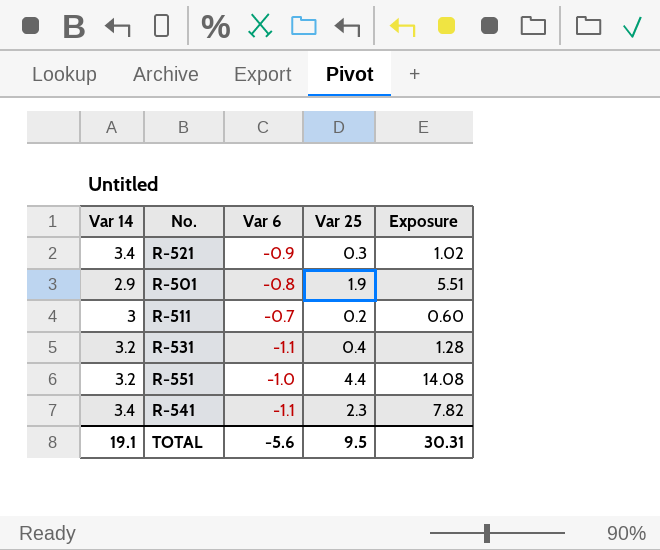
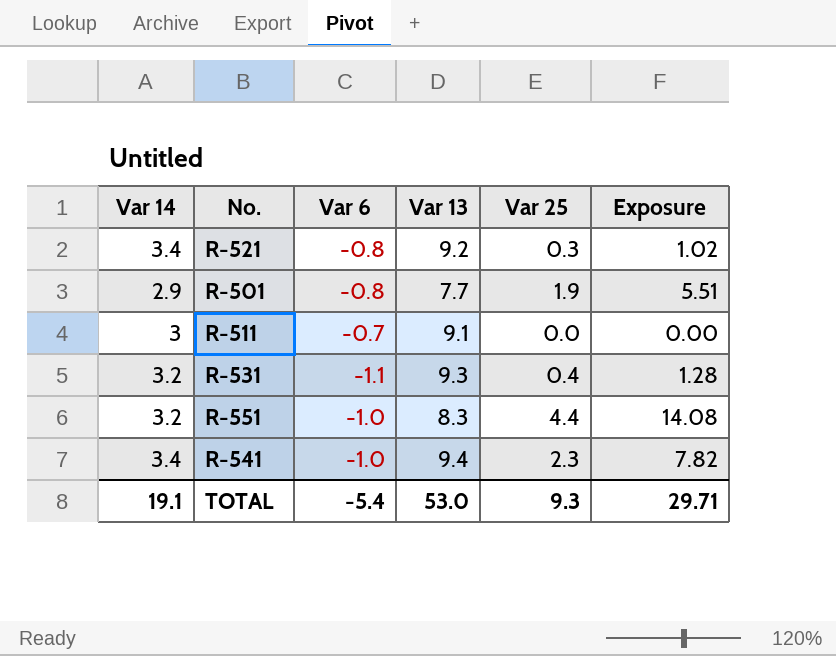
column Var 13 | position: none -> 4
R-521 | Var 6: -0.9 -> -0.8
R-511 | Var 25: 0.2 -> 0.0
R-511 | Exposure: 0.60 -> 0.00
R-541 | Var 6: -1.1 -> -1.0
TOTAL | Var 6: -5.6 -> -5.4
TOTAL | Var 25: 9.5 -> 9.3
TOTAL | Exposure: 30.31 -> 29.71

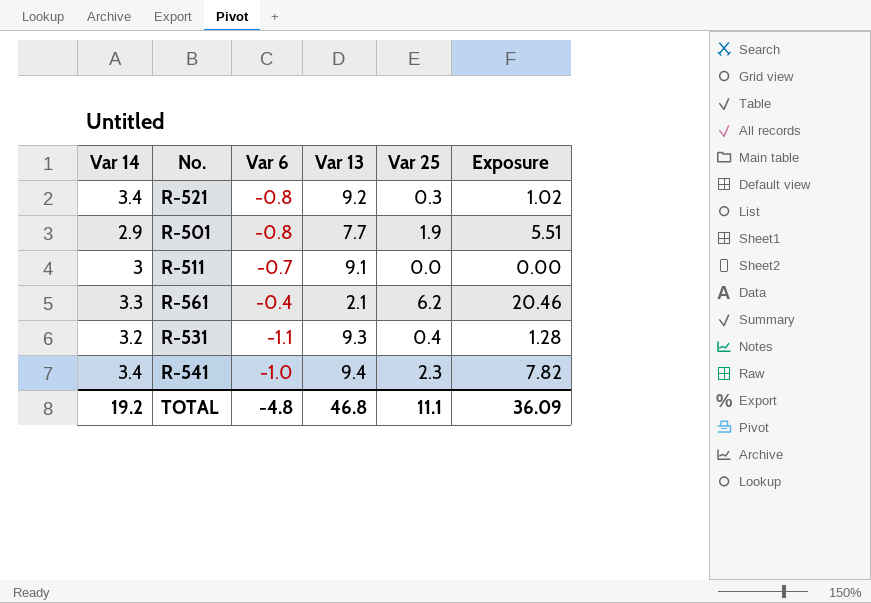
row R-551: 3.2 | -1.0 | 8.3 | 4.4 | 14.08 -> none
row R-561: none -> 3.3 | -0.4 | 2.1 | 6.2 | 20.46
TOTAL | Var 14: 19.1 -> 19.2
TOTAL | Var 6: -5.4 -> -4.8
TOTAL | Var 13: 53.0 -> 46.8
TOTAL | Var 25: 9.3 -> 11.1
TOTAL | Exposure: 29.71 -> 36.09

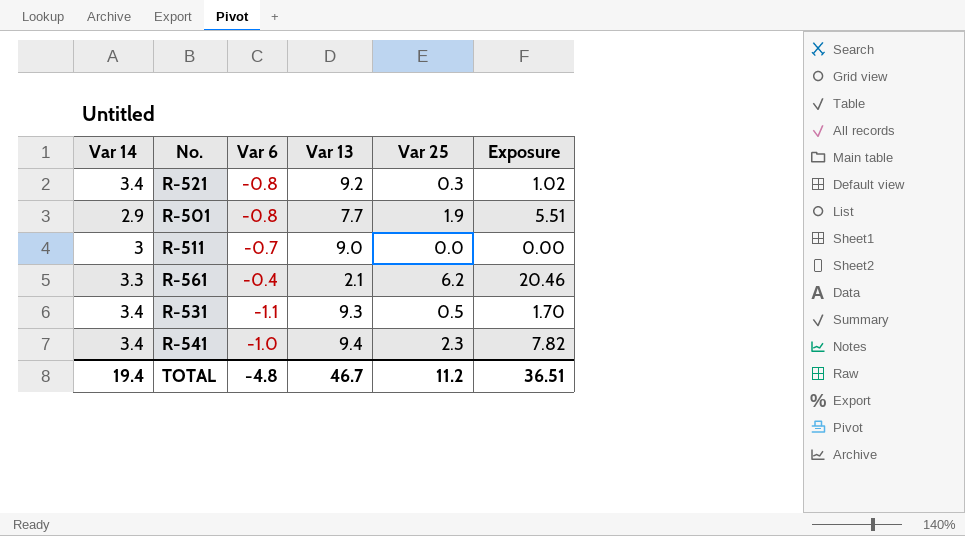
R-511 | Var 13: 9.1 -> 9.0
R-531 | Var 14: 3.2 -> 3.4
R-531 | Var 25: 0.4 -> 0.5
R-531 | Exposure: 1.28 -> 1.70
TOTAL | Var 14: 19.2 -> 19.4
TOTAL | Var 13: 46.8 -> 46.7
TOTAL | Var 25: 11.1 -> 11.2
TOTAL | Exposure: 36.09 -> 36.51

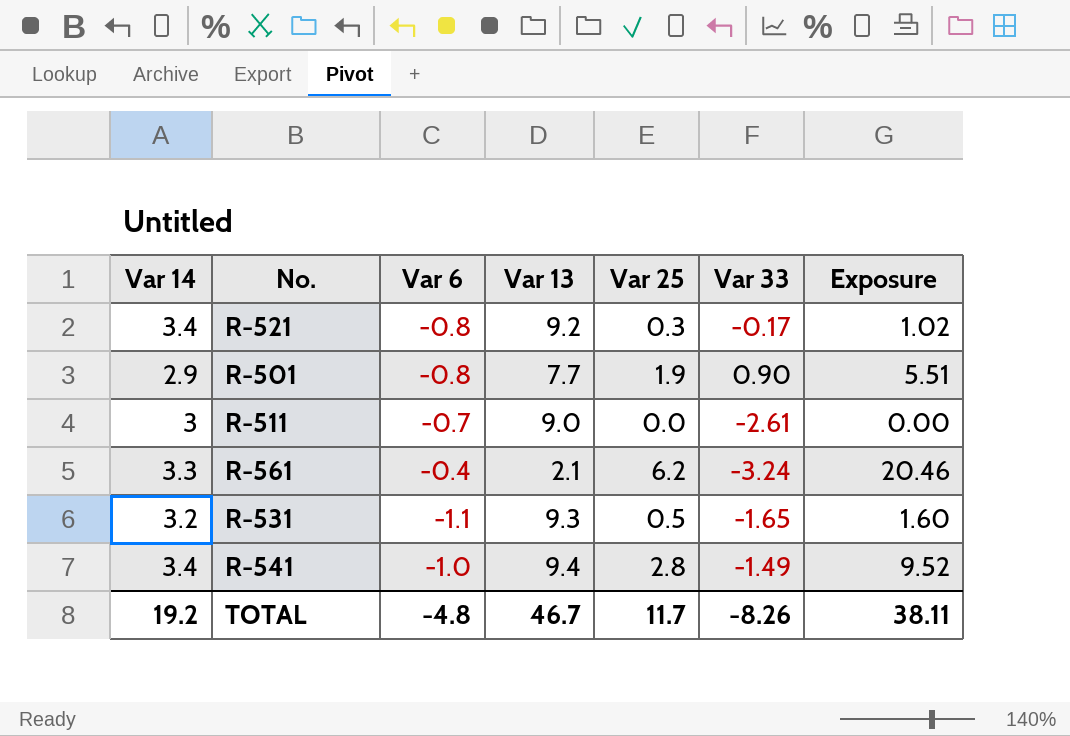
column Var 33 | position: none -> 6
R-531 | Var 14: 3.4 -> 3.2
R-531 | Exposure: 1.70 -> 1.60
R-541 | Var 25: 2.3 -> 2.8
R-541 | Exposure: 7.82 -> 9.52
TOTAL | Var 14: 19.4 -> 19.2
TOTAL | Var 25: 11.2 -> 11.7
TOTAL | Exposure: 36.51 -> 38.11

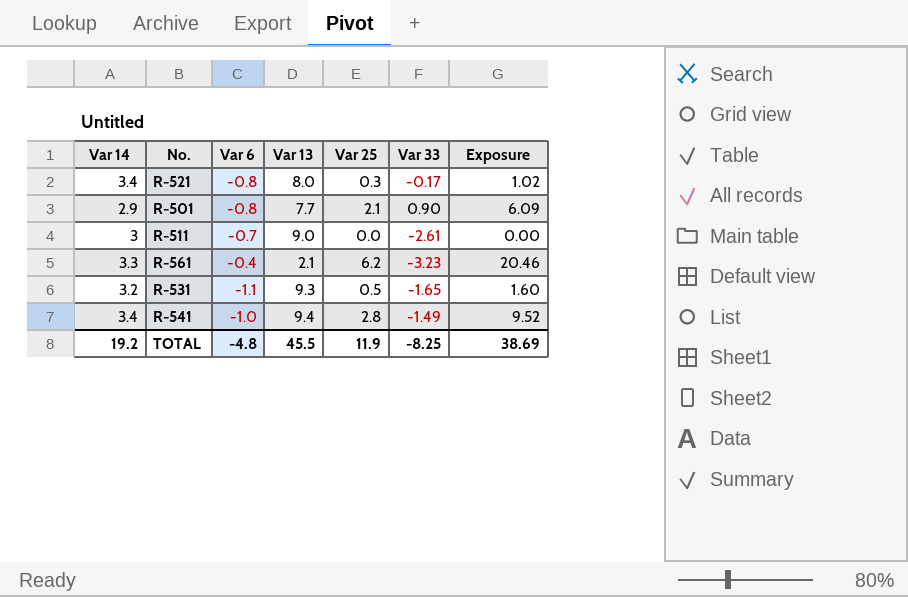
R-521 | Var 13: 9.2 -> 8.0
R-501 | Var 25: 1.9 -> 2.1
R-501 | Exposure: 5.51 -> 6.09
R-561 | Var 33: -3.24 -> -3.23
TOTAL | Var 13: 46.7 -> 45.5
TOTAL | Var 25: 11.7 -> 11.9
TOTAL | Var 33: -8.26 -> -8.25
TOTAL | Exposure: 38.11 -> 38.69

